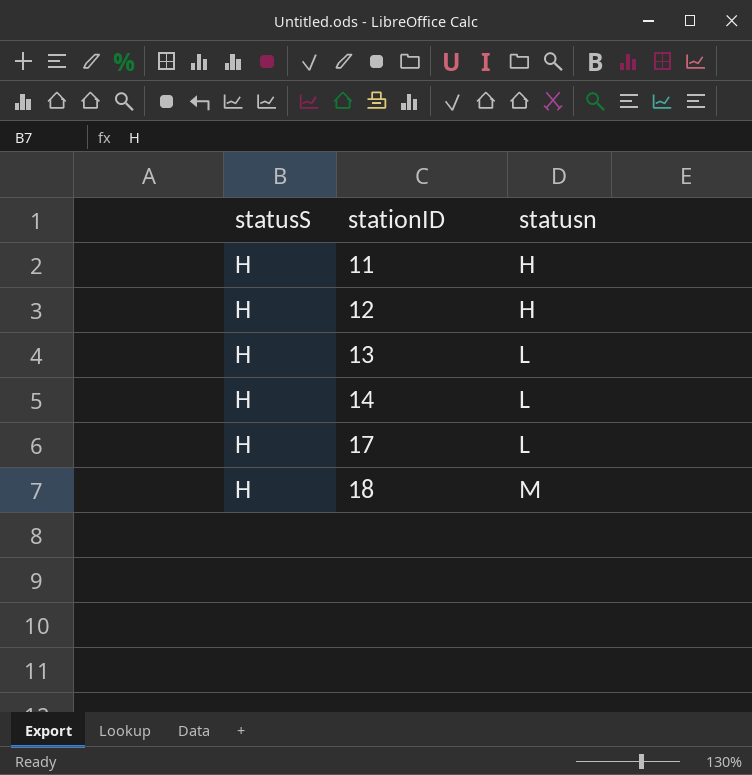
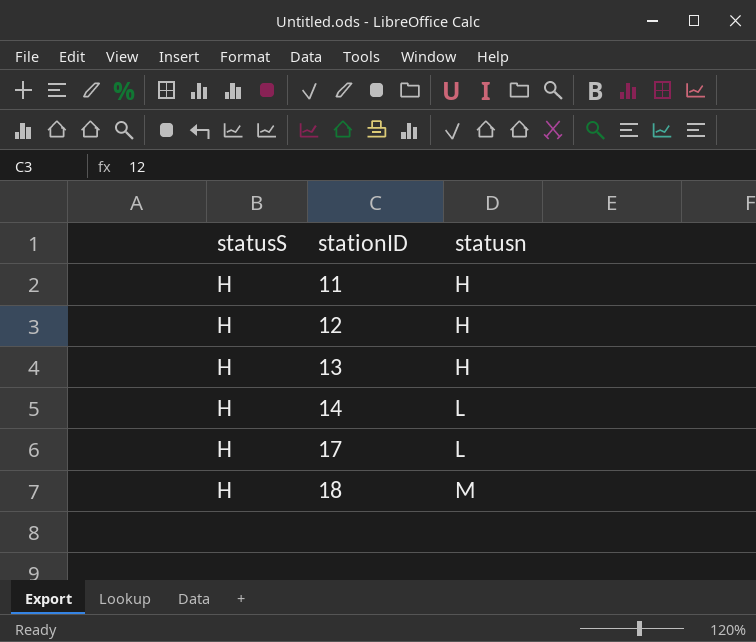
13 | statusn: L -> H

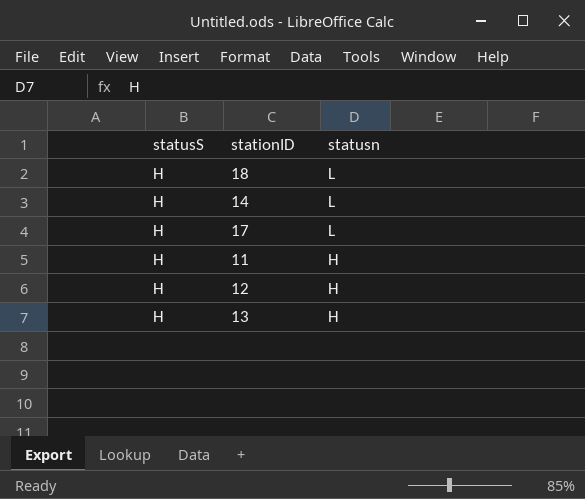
row order: stationID ascending -> statusn descending
18 | statusn: M -> L

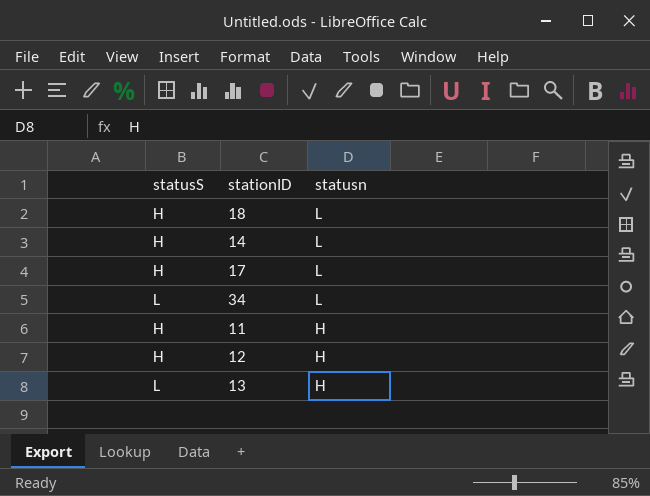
row 34: none -> L | L
13 | statusS: H -> L

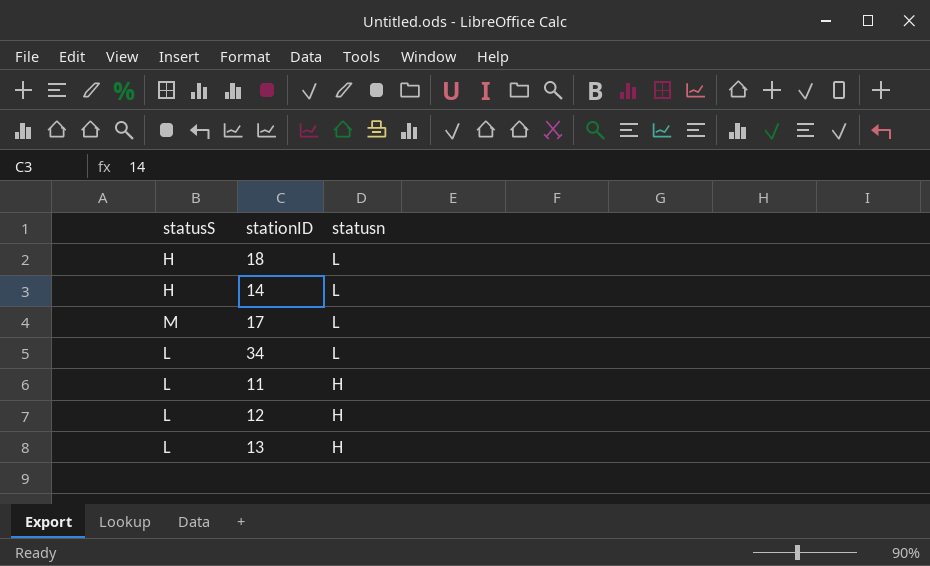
17 | statusS: H -> M
11 | statusS: H -> L
12 | statusS: H -> L

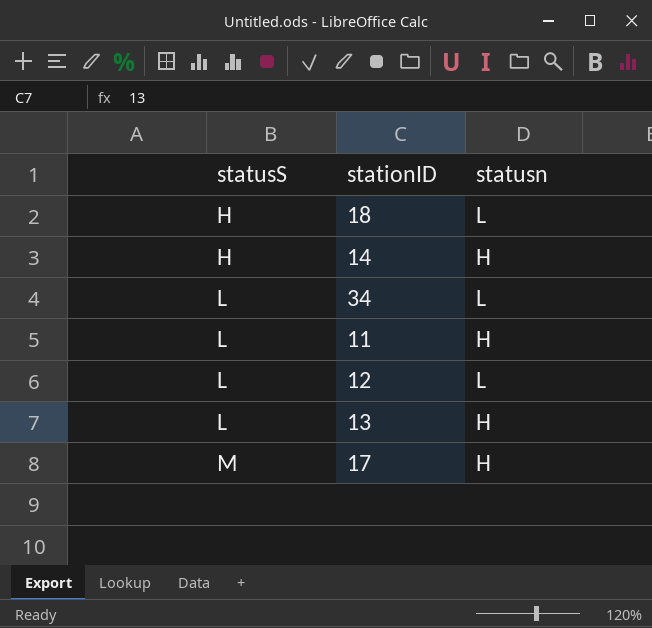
row order: statusn descending -> statusS ascending
14 | statusn: L -> H
12 | statusn: H -> L
17 | statusn: L -> H

